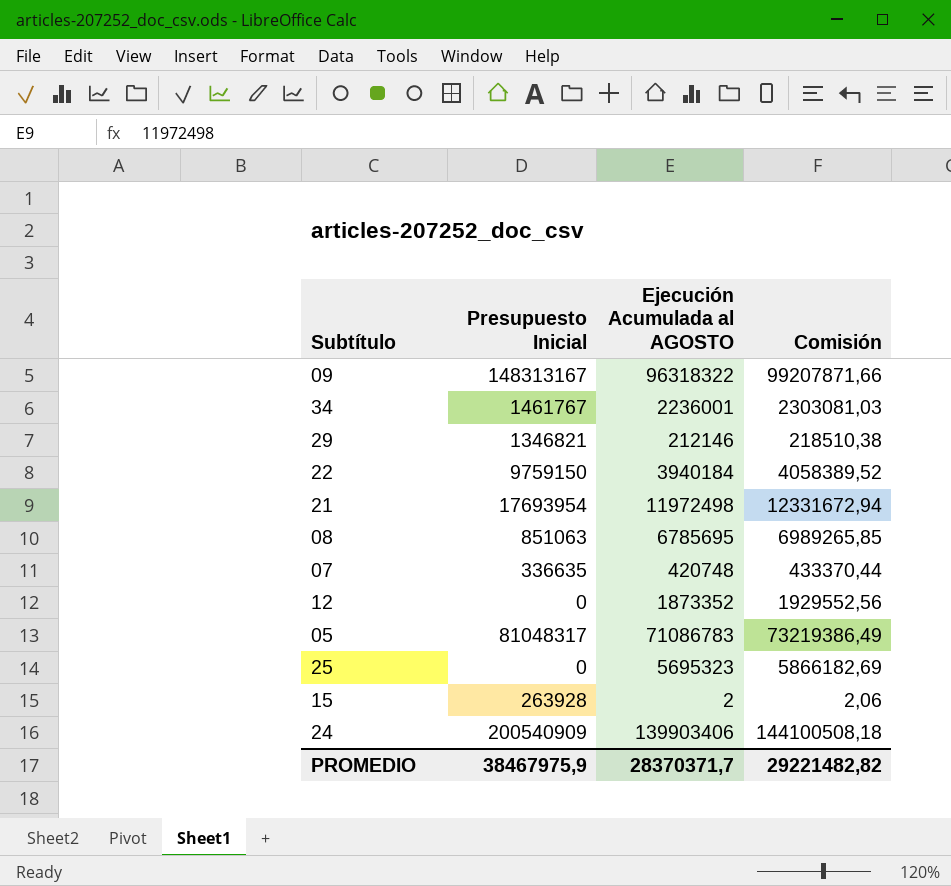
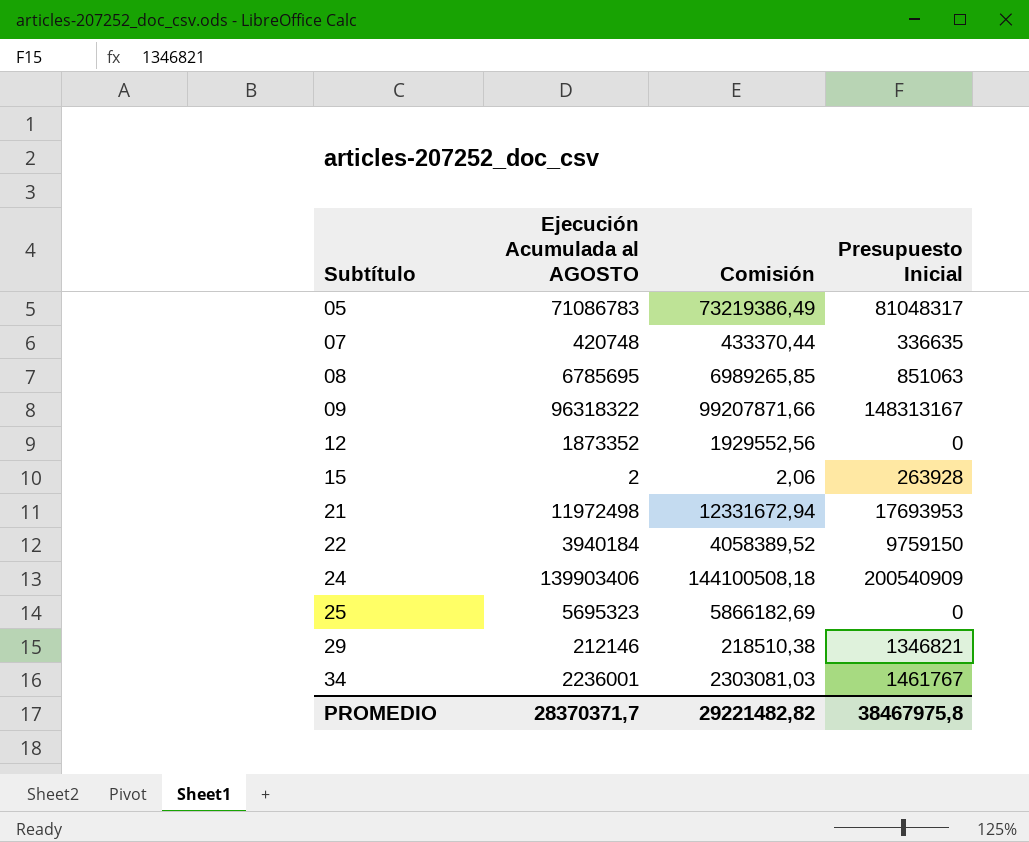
row order: none -> Subtítulo ascending
column Presupuesto Inicial | position: 2 -> 4
21 | Presupuesto Inicial: 17693954 -> 17693953
PROMEDIO | Presupuesto Inicial: 38467975,9 -> 38467975,8

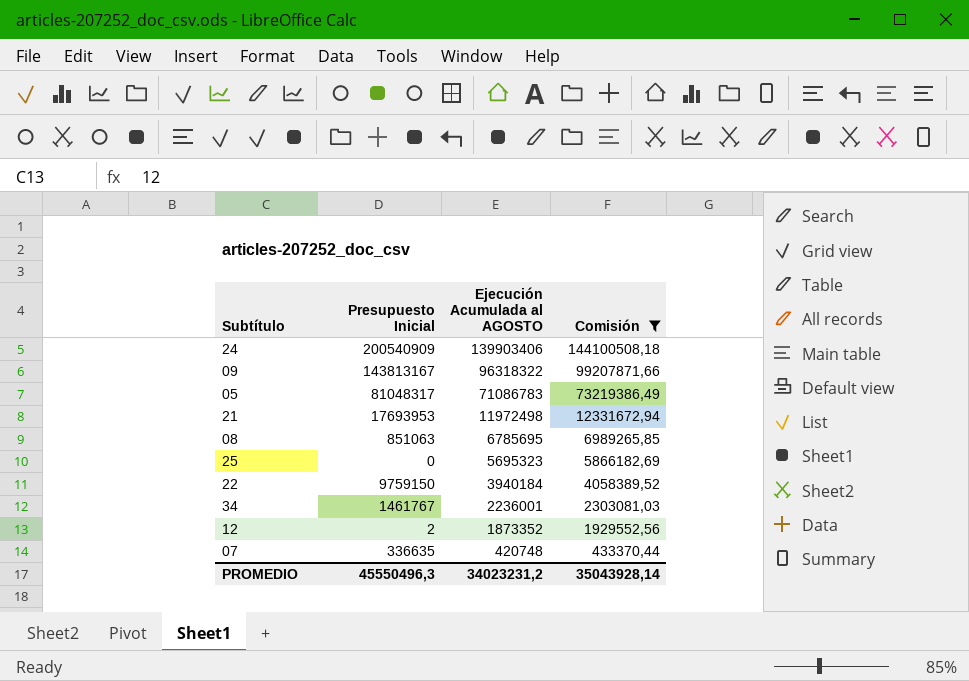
filter: none -> Comisión >= 433370,44
row order: Subtítulo ascending -> Ejecución Acumulada al AGOSTO descending
column Presupuesto Inicial | position: 4 -> 2
09 | Presupuesto Inicial: 148313167 -> 143813167
12 | Presupuesto Inicial: 0 -> 2
PROMEDIO | Presupuesto Inicial: 38467975,8 -> 45550496,3
PROMEDIO | Ejecución Acumulada al AGOSTO: 28370371,7 -> 34023231,2
PROMEDIO | Comisión: 29221482,82 -> 35043928,14

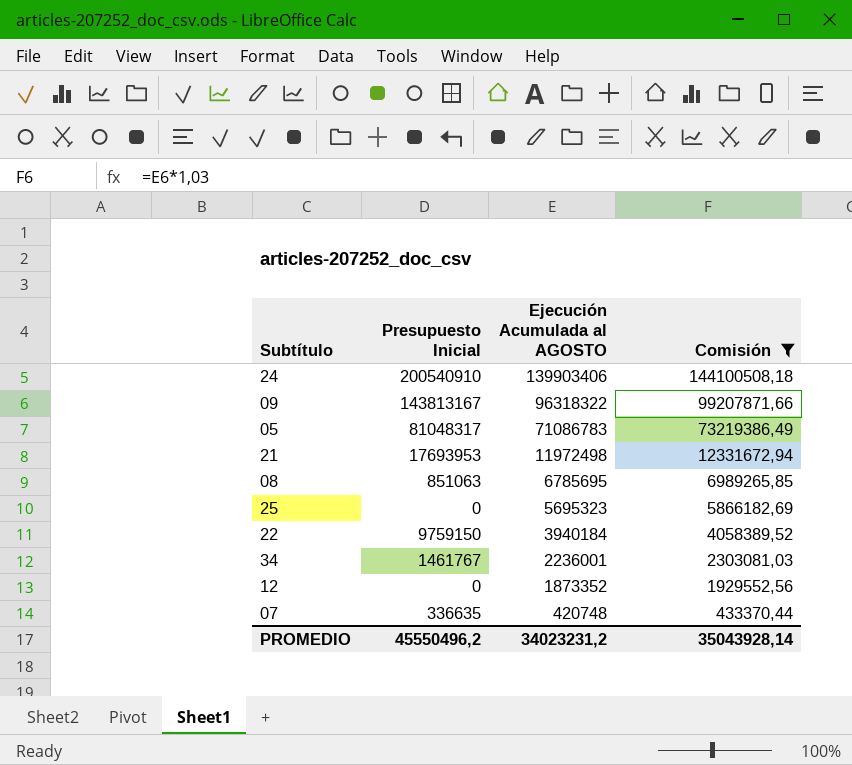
24 | Presupuesto Inicial: 200540909 -> 200540910
12 | Presupuesto Inicial: 2 -> 0
PROMEDIO | Presupuesto Inicial: 45550496,3 -> 45550496,2

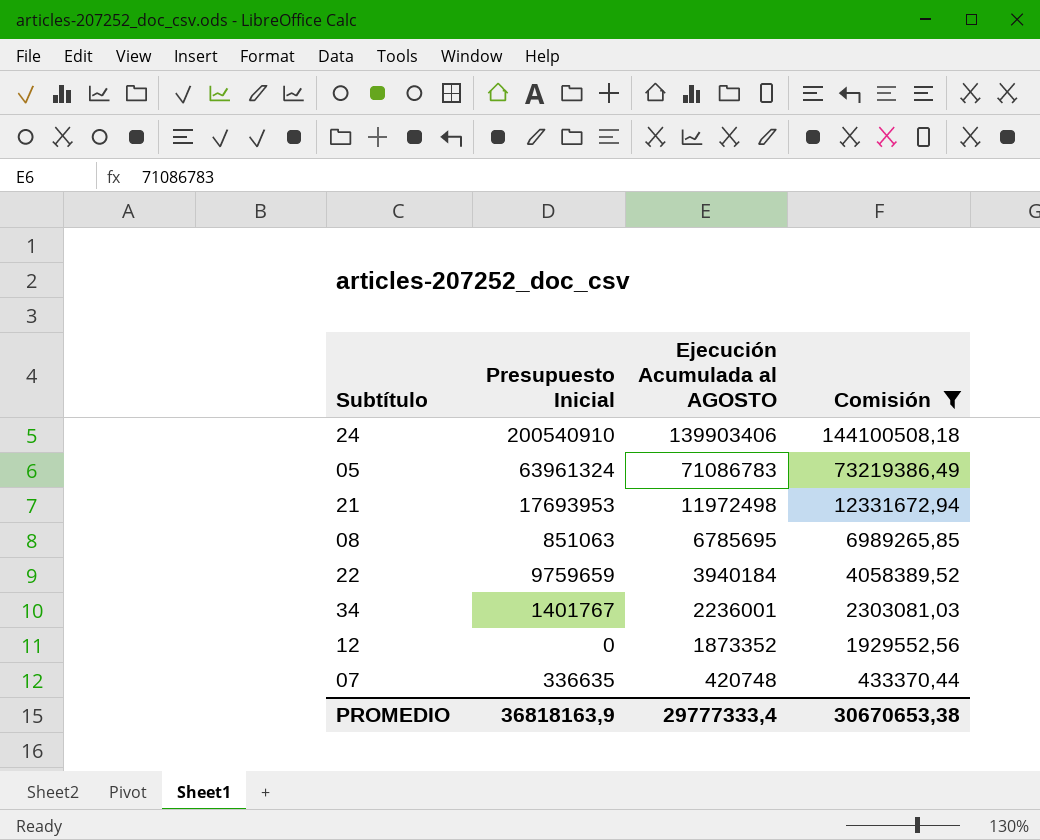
row 09: 143813167 | 96318322 | 99207871,66 -> none
row 25: 0 | 5695323 | 5866182,69 -> none
05 | Presupuesto Inicial: 81048317 -> 63961324
22 | Presupuesto Inicial: 9759150 -> 9759659
34 | Presupuesto Inicial: 1461767 -> 1401767
PROMEDIO | Presupuesto Inicial: 45550496,2 -> 36818163,9
PROMEDIO | Ejecución Acumulada al AGOSTO: 34023231,2 -> 29777333,4
PROMEDIO | Comisión: 35043928,14 -> 30670653,38

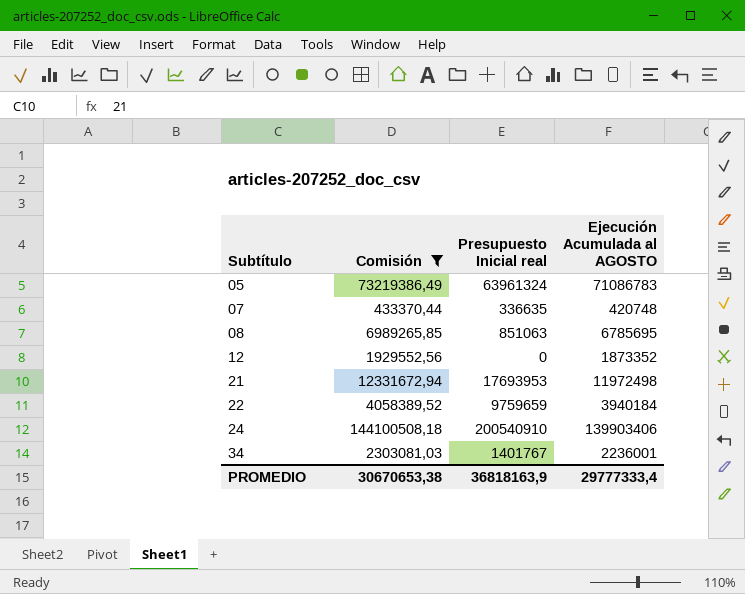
row order: Ejecución Acumulada al AGOSTO descending -> Subtítulo ascending
column Comisión | position: 4 -> 2
column name: Presupuesto Inicial -> Presupuesto Inicial real

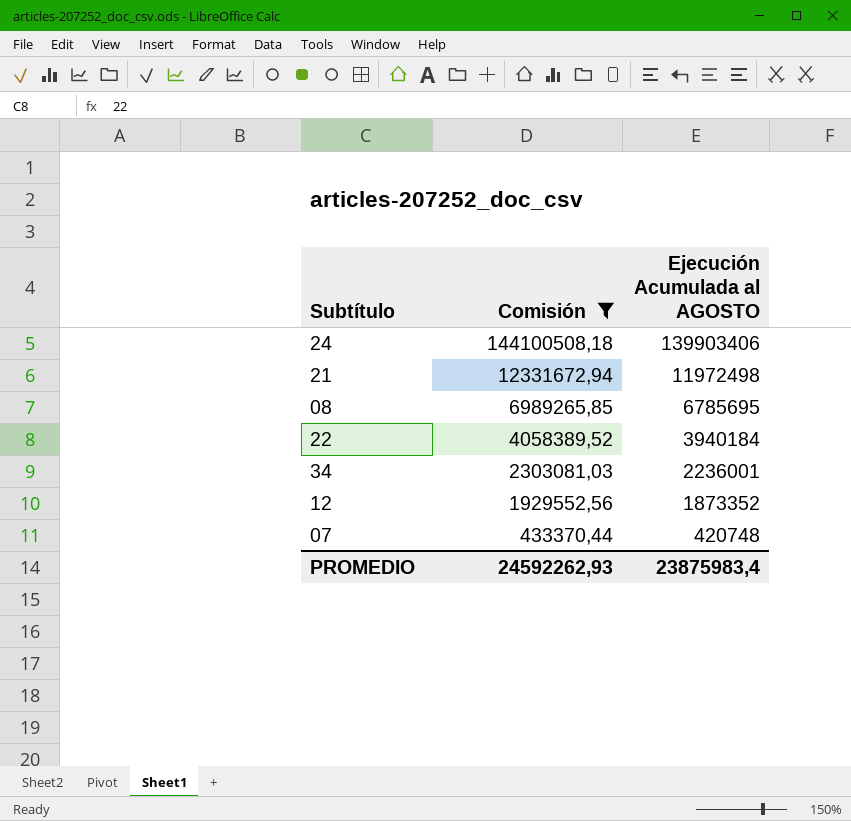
row order: Subtítulo ascending -> Comisión descending
column Presupuesto Inicial real | position: 3 -> none
row 05: 73219386,49 | 63961324 | 71086783 -> none
PROMEDIO | Comisión: 30670653,38 -> 24592262,93
PROMEDIO | Ejecución Acumulada al AGOSTO: 29777333,4 -> 23875983,4

